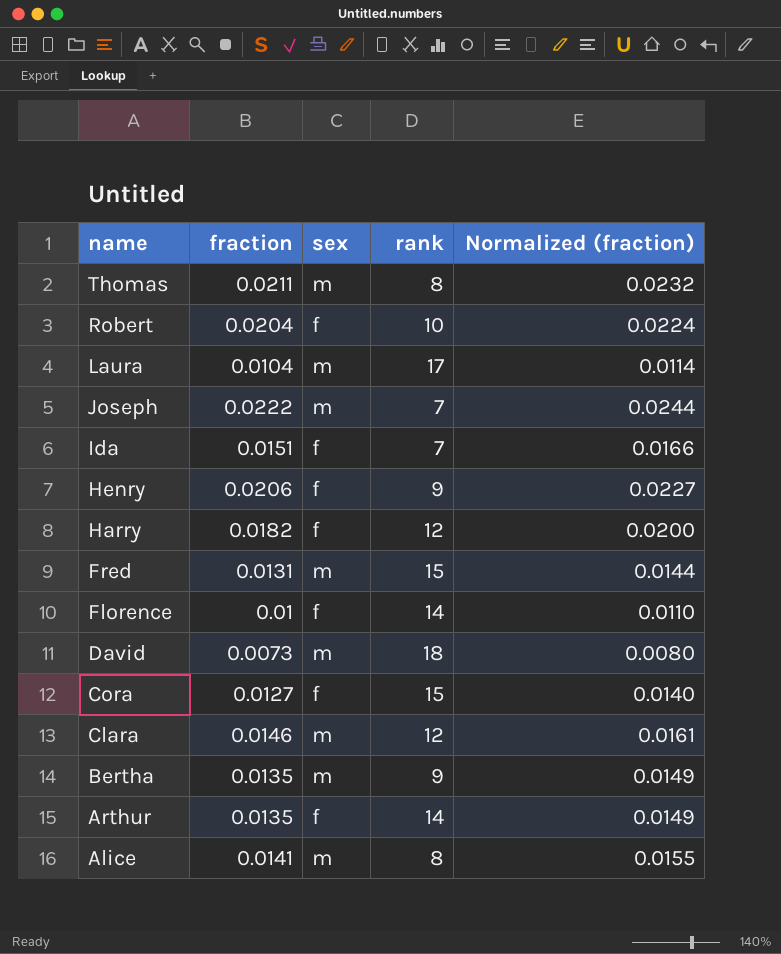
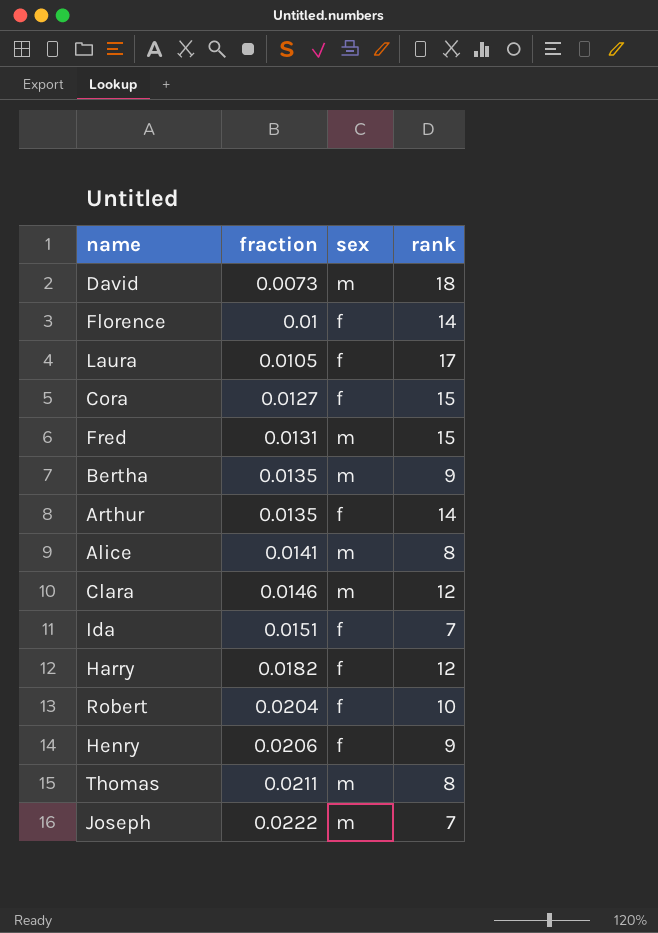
row order: name descending -> fraction ascending
column Normalized (fraction) | formula: [fraction] * 1.1 -> none
Laura | fraction: 0.0104 -> 0.0105
Laura | sex: m -> f

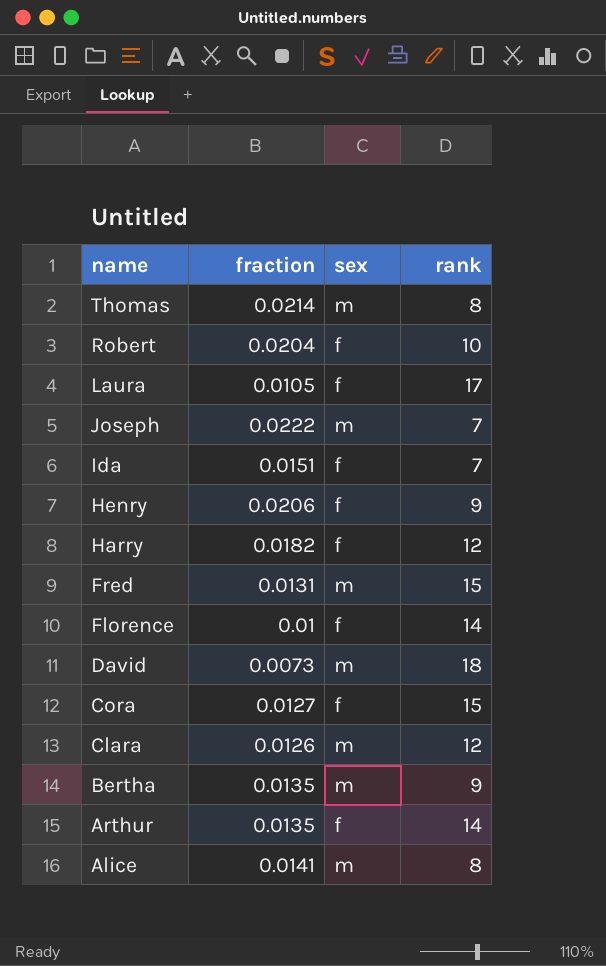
row order: fraction ascending -> name descending
Thomas | fraction: 0.0211 -> 0.0214
Clara | fraction: 0.0146 -> 0.0126

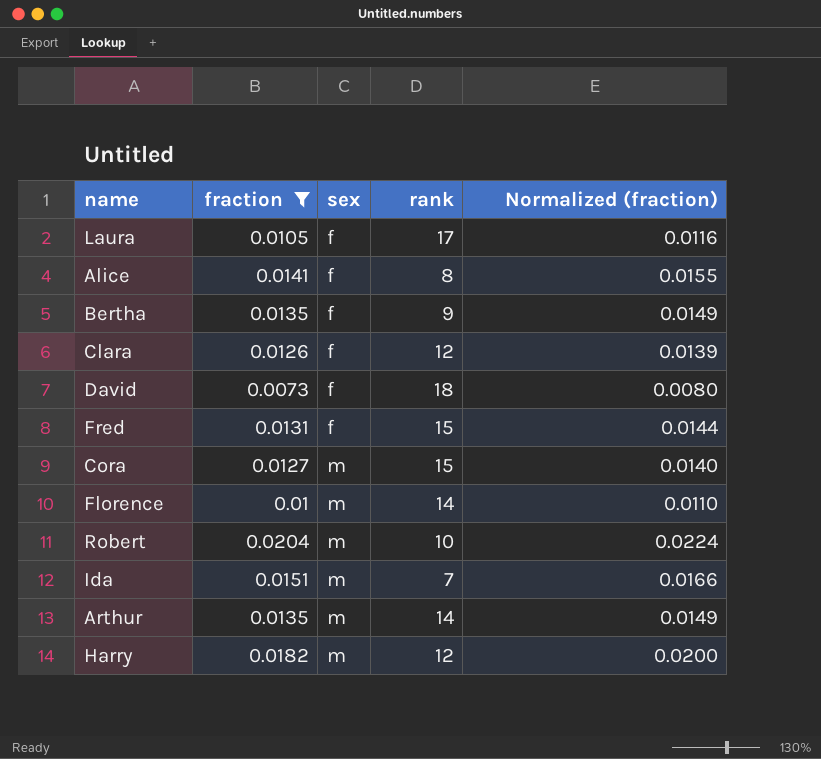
filter: none -> fraction <= 0.0204
row order: name descending -> sex ascending
column Normalized (fraction) | formula: none -> [fraction] * 1.1
Alice | sex: m -> f
Bertha | sex: m -> f
Clara | sex: m -> f
David | sex: m -> f
Fred | sex: m -> f
Cora | sex: f -> m
Florence | sex: f -> m
Robert | sex: f -> m
Ida | sex: f -> m
Arthur | sex: f -> m
Harry | sex: f -> m

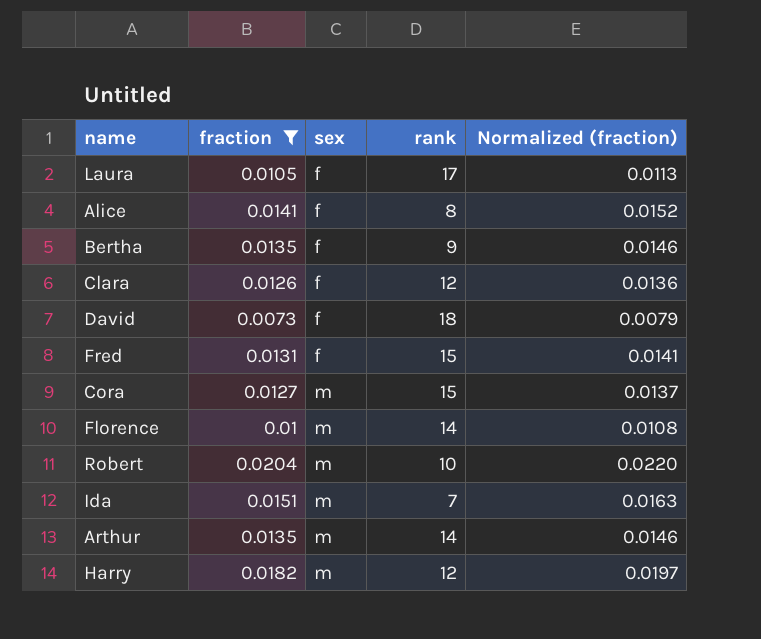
column Normalized (fraction) | formula: [fraction] * 1.1 -> [fraction] * 1.08

